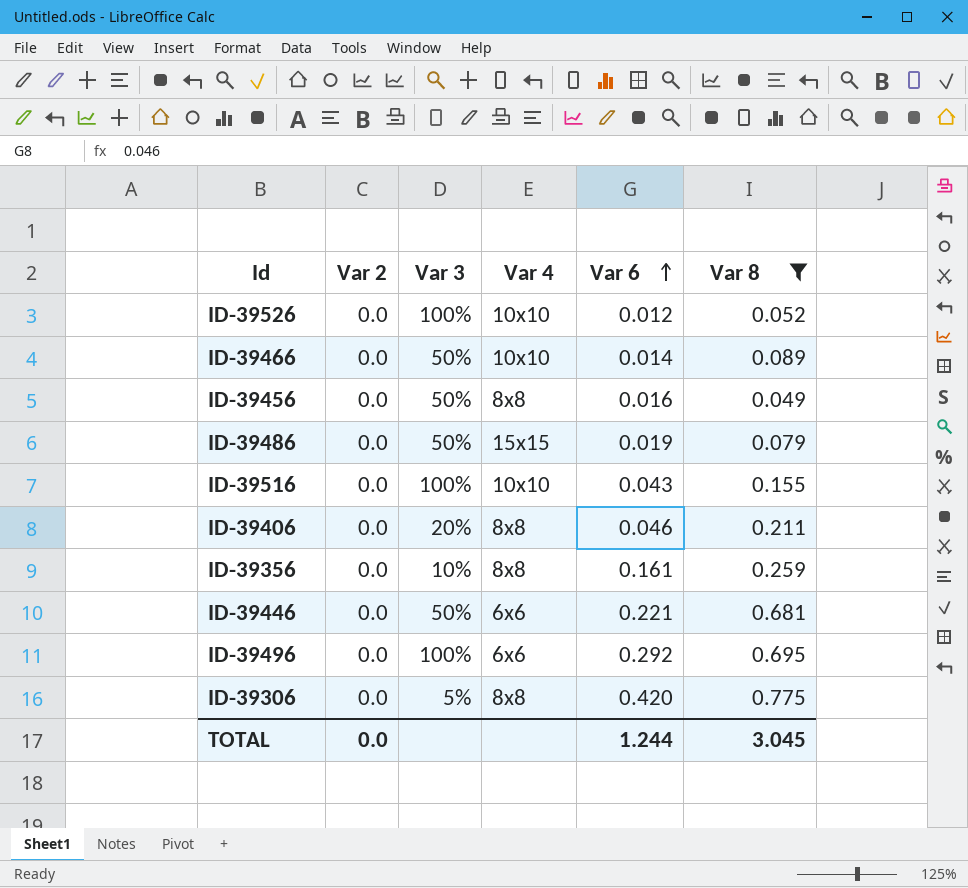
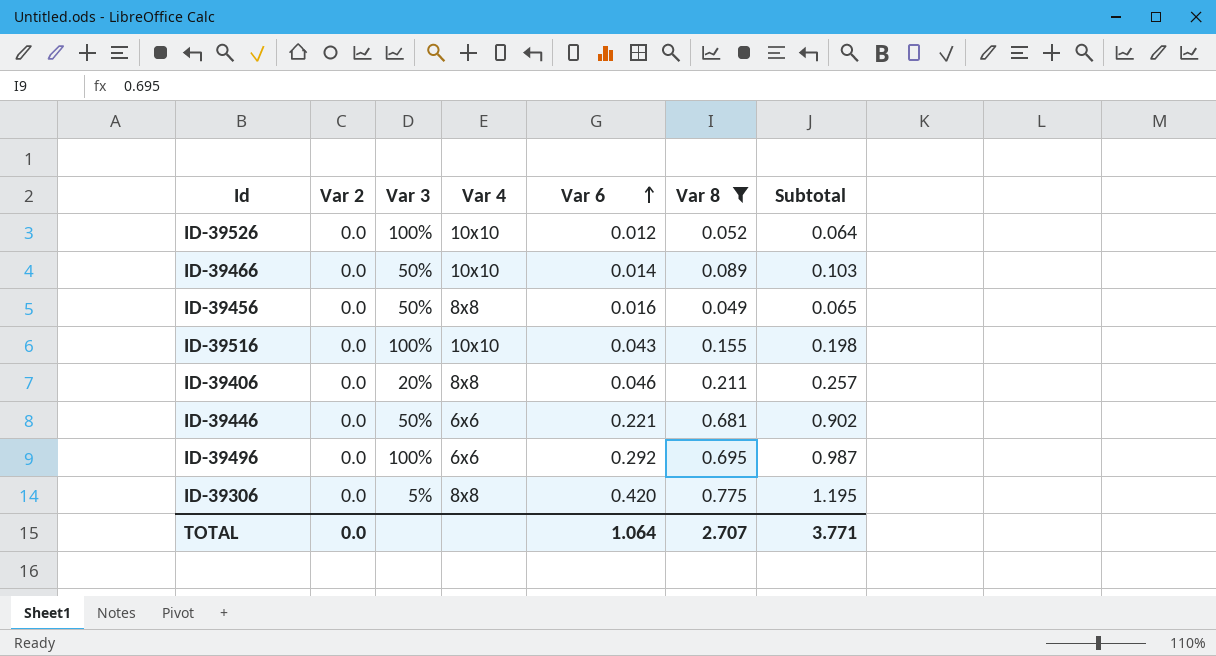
column Subtotal | formula: none -> [Var 6] + [Var 8]
row ID-39486: 0.0 | 50% | 15x15 | 0.019 | 0.079 -> none
row ID-39356: 0.0 | 10% | 8x8 | 0.161 | 0.259 -> none
TOTAL | Var 6: 1.244 -> 1.064
TOTAL | Var 8: 3.045 -> 2.707

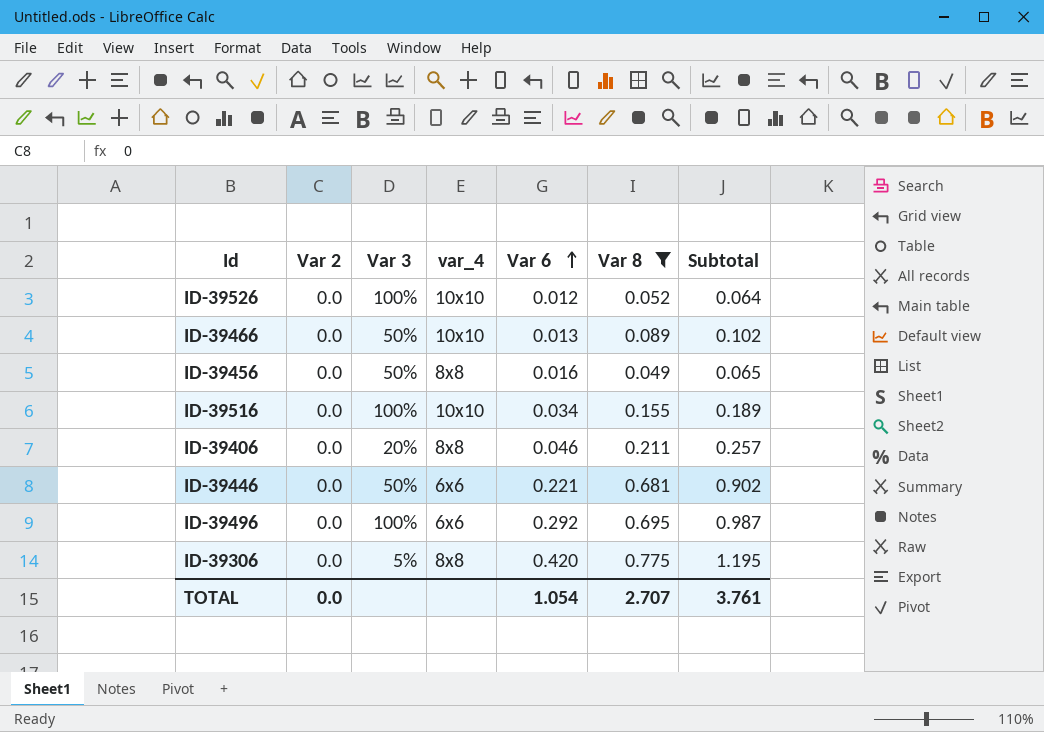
column name: Var 4 -> var_4
ID-39466 | Var 6: 0.014 -> 0.013
ID-39466 | Subtotal: 0.103 -> 0.102
ID-39516 | Var 6: 0.043 -> 0.034
ID-39516 | Subtotal: 0.198 -> 0.189
TOTAL | Var 6: 1.064 -> 1.054
TOTAL | Subtotal: 3.771 -> 3.761

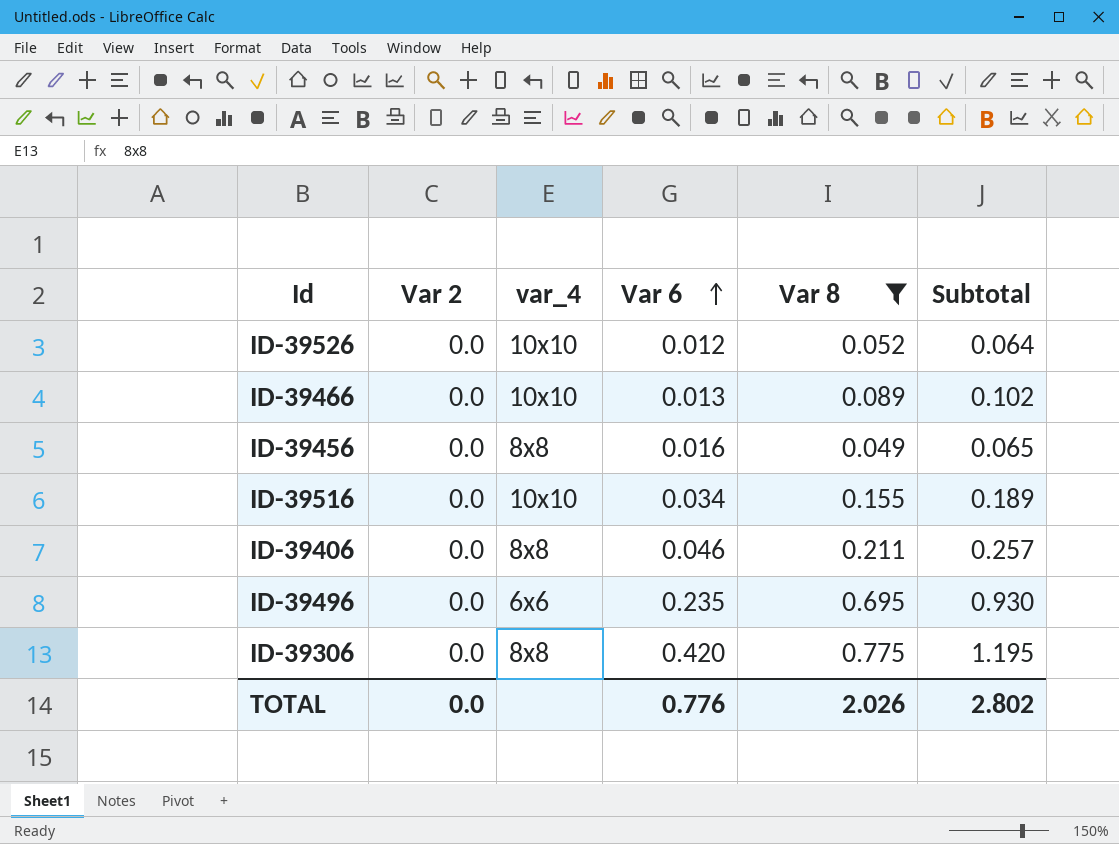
column Var 3 | position: 3 -> none
row ID-39446: 0.0 | 50% | 6x6 | 0.221 | 0.681 | 0.902 -> none
ID-39496 | Var 6: 0.292 -> 0.235
ID-39496 | Subtotal: 0.987 -> 0.930
TOTAL | Var 6: 1.054 -> 0.776
TOTAL | Var 8: 2.707 -> 2.026
TOTAL | Subtotal: 3.761 -> 2.802

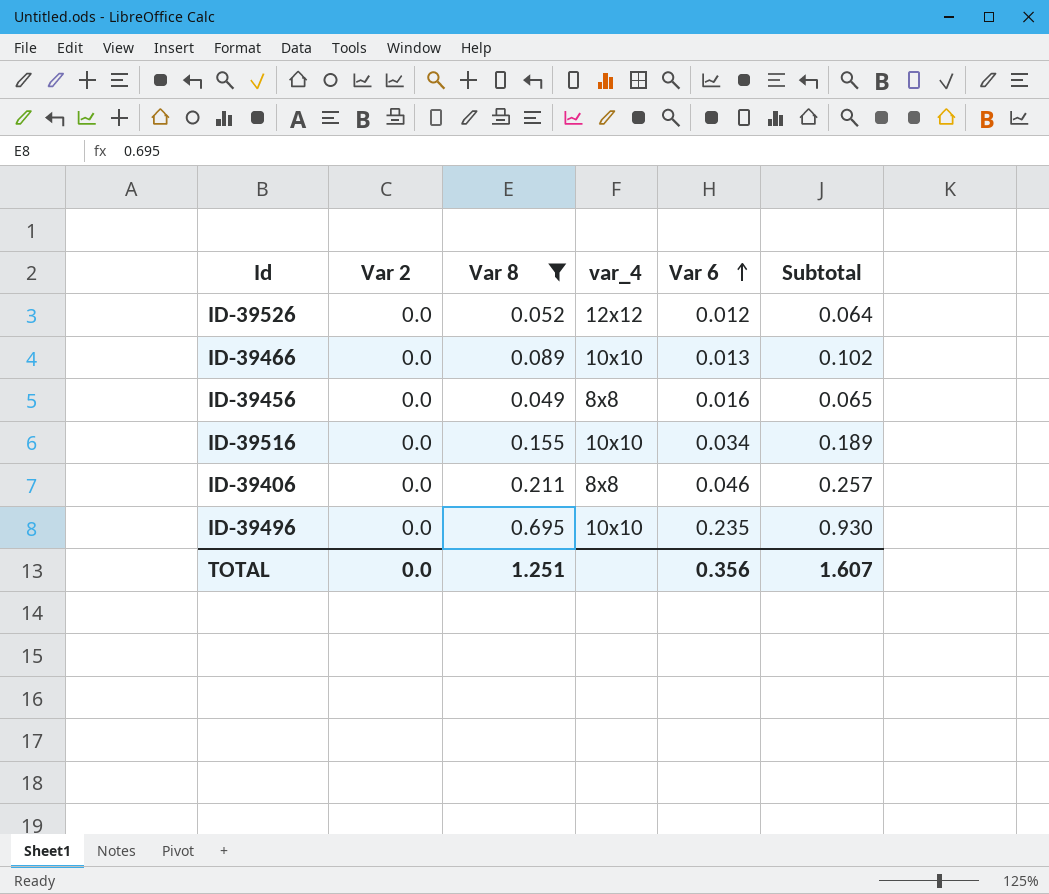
column Var 8 | position: 5 -> 3
row ID-39306: 0.0 | 8x8 | 0.420 | 0.775 | 1.195 -> none
ID-39526 | var_4: 10x10 -> 12x12
ID-39496 | var_4: 6x6 -> 10x10
TOTAL | Var 8: 2.026 -> 1.251
TOTAL | Var 6: 0.776 -> 0.356
TOTAL | Subtotal: 2.802 -> 1.607

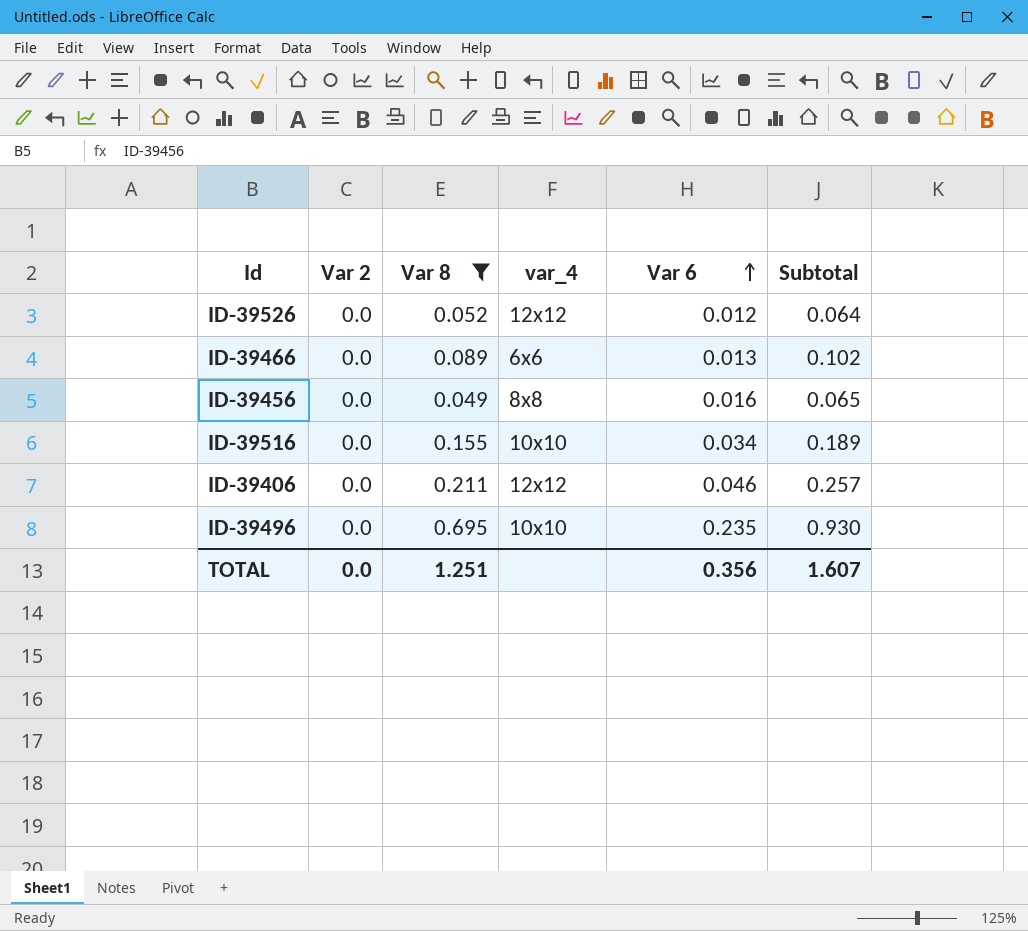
ID-39466 | var_4: 10x10 -> 6x6
ID-39406 | var_4: 8x8 -> 12x12

